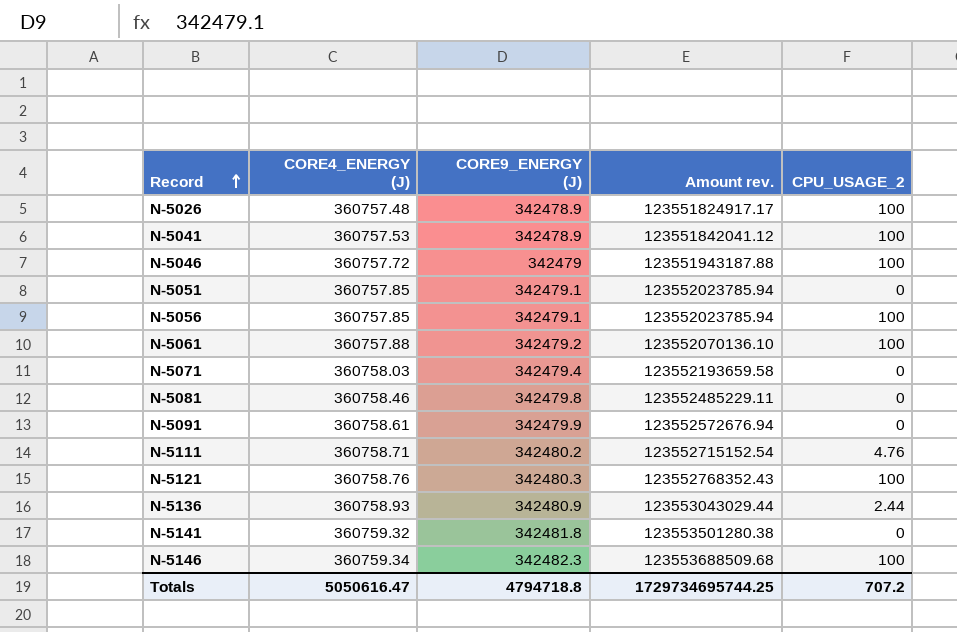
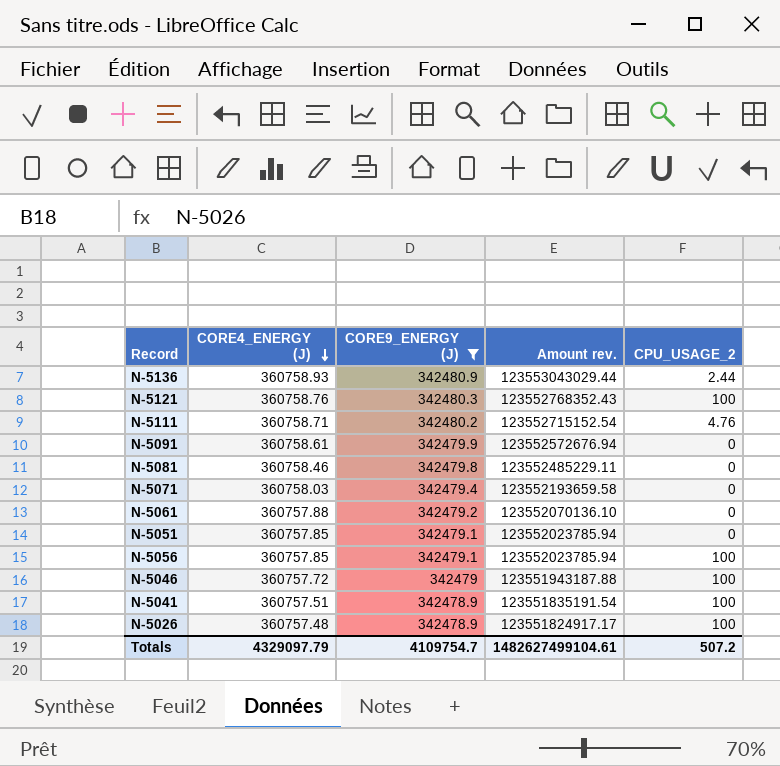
filter: none -> CORE9_ENERGY (J) <= 342480.9
row order: Record ascending -> CORE4_ENERGY (J) descending
N-5061 | CPU_USAGE_2: 100 -> 0
N-5041 | CORE4_ENERGY (J): 360757.53 -> 360757.51
N-5041 | Amount rev.: 123551842041.12 -> 123551835191.54
Totals | CORE4_ENERGY (J): 5050616.47 -> 4329097.79
Totals | CORE9_ENERGY (J): 4794718.8 -> 4109754.7
Totals | Amount rev.: 1729734695744.25 -> 1482627499104.61
Totals | CPU_USAGE_2: 707.2 -> 507.2

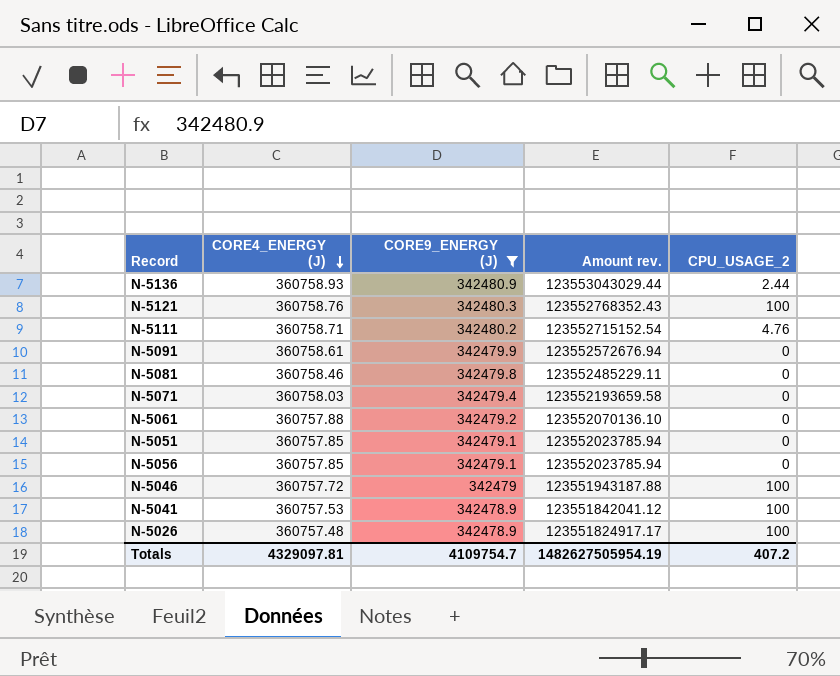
N-5056 | CPU_USAGE_2: 100 -> 0
N-5041 | CORE4_ENERGY (J): 360757.51 -> 360757.53
N-5041 | Amount rev.: 123551835191.54 -> 123551842041.12
Totals | CORE4_ENERGY (J): 4329097.79 -> 4329097.81
Totals | Amount rev.: 1482627499104.61 -> 1482627505954.19
Totals | CPU_USAGE_2: 507.2 -> 407.2

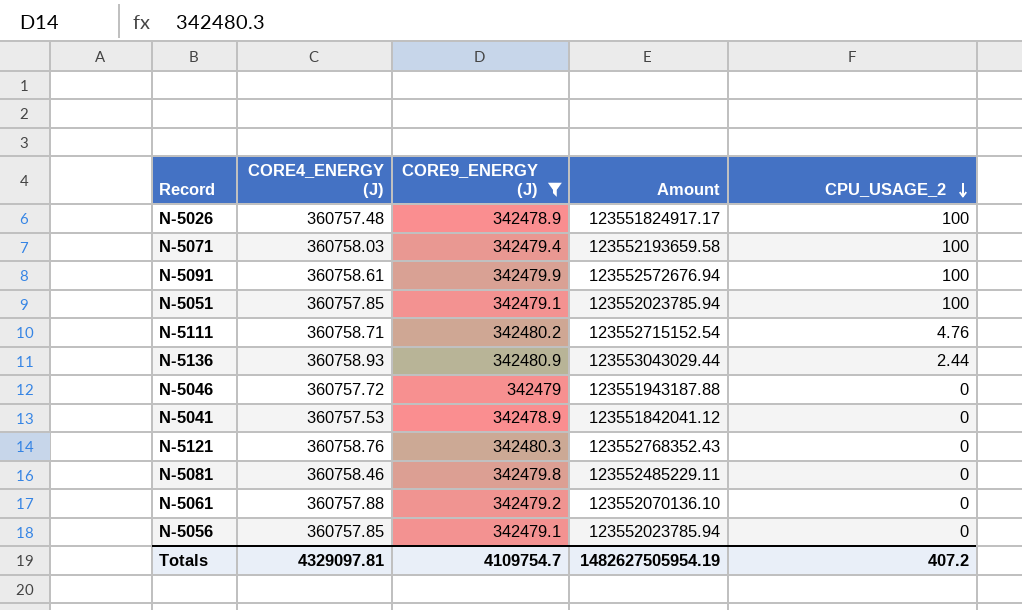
row order: CORE4_ENERGY (J) descending -> CPU_USAGE_2 descending
column name: Amount rev. -> Amount
N-5071 | CPU_USAGE_2: 0 -> 100
N-5091 | CPU_USAGE_2: 0 -> 100
N-5051 | CPU_USAGE_2: 0 -> 100
N-5046 | CPU_USAGE_2: 100 -> 0
N-5041 | CPU_USAGE_2: 100 -> 0
N-5121 | CPU_USAGE_2: 100 -> 0

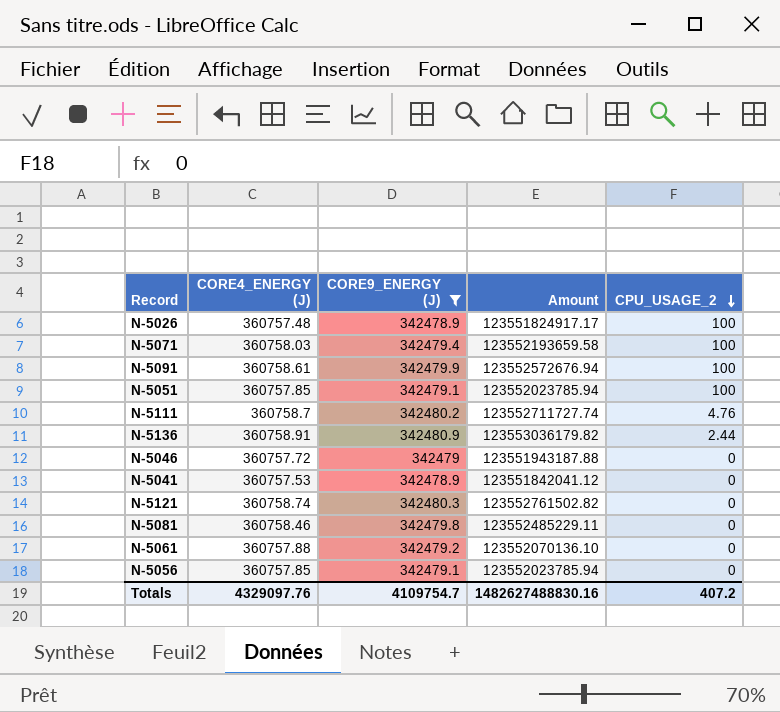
N-5111 | CORE4_ENERGY (J): 360758.71 -> 360758.7
N-5111 | Amount: 123552715152.54 -> 123552711727.74
N-5136 | CORE4_ENERGY (J): 360758.93 -> 360758.91
N-5136 | Amount: 123553043029.44 -> 123553036179.82
N-5121 | CORE4_ENERGY (J): 360758.76 -> 360758.74
N-5121 | Amount: 123552768352.43 -> 123552761502.82
Totals | CORE4_ENERGY (J): 4329097.81 -> 4329097.76
Totals | Amount: 1482627505954.19 -> 1482627488830.16

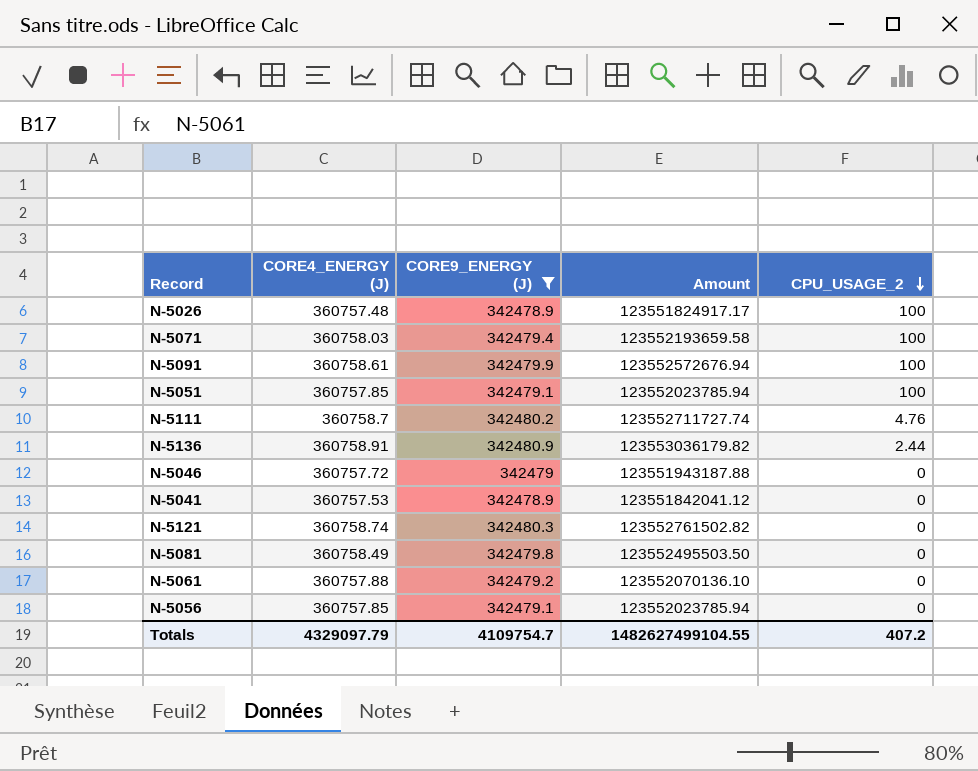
N-5081 | CORE4_ENERGY (J): 360758.46 -> 360758.49
N-5081 | Amount: 123552485229.11 -> 123552495503.50
Totals | CORE4_ENERGY (J): 4329097.76 -> 4329097.79
Totals | Amount: 1482627488830.16 -> 1482627499104.55

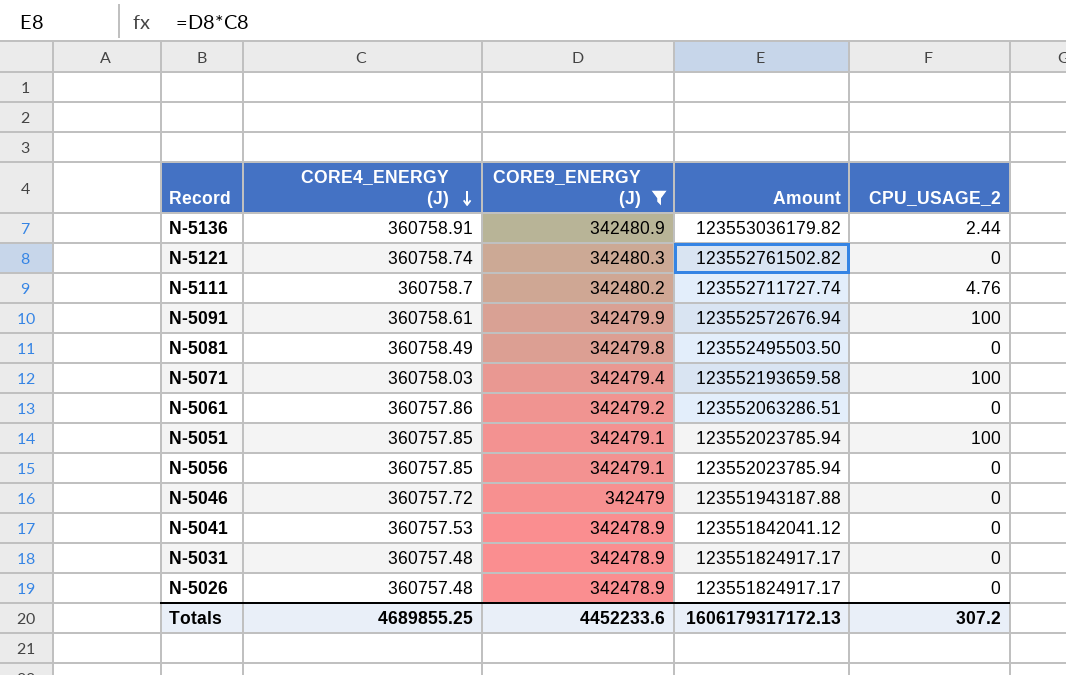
row order: CPU_USAGE_2 descending -> CORE4_ENERGY (J) descending
N-5061 | CORE4_ENERGY (J): 360757.88 -> 360757.86
N-5061 | Amount: 123552070136.10 -> 123552063286.51
row N-5031: none -> 360757.48 | 342478.9 | 123551824917.17 | 0
N-5026 | CPU_USAGE_2: 100 -> 0
Totals | CORE4_ENERGY (J): 4329097.79 -> 4689855.25
Totals | CORE9_ENERGY (J): 4109754.7 -> 4452233.6
Totals | Amount: 1482627499104.55 -> 1606179317172.13
Totals | CPU_USAGE_2: 407.2 -> 307.2

